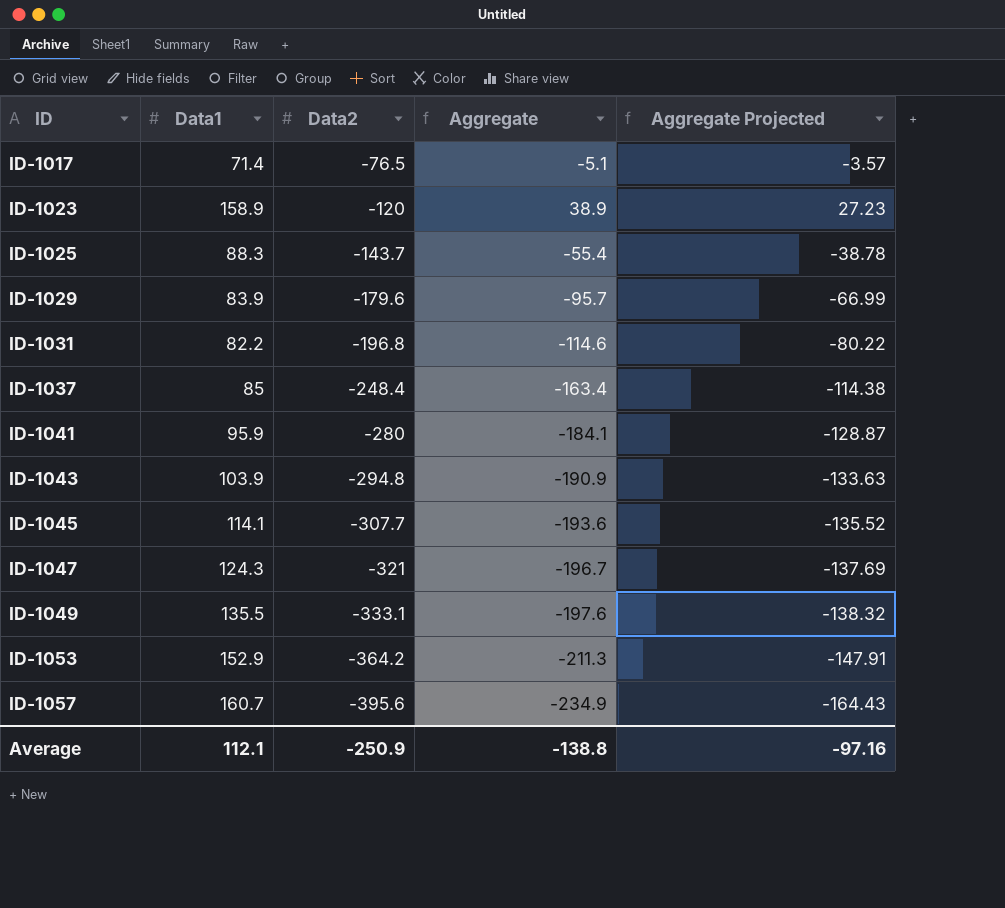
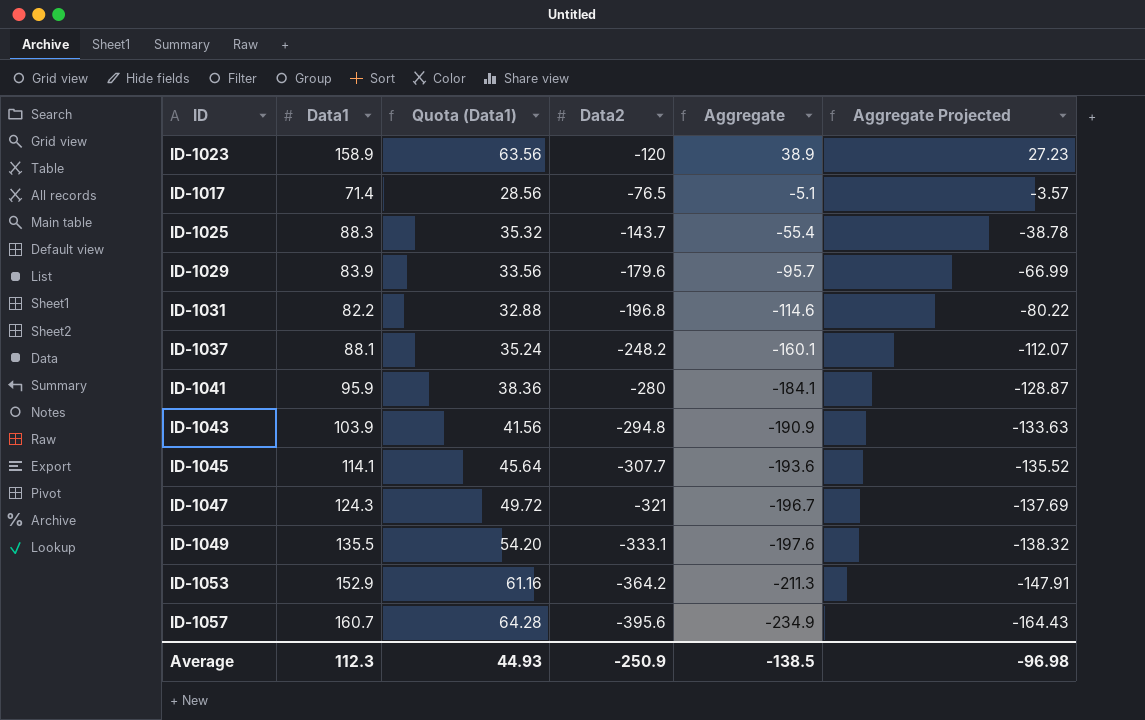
row order: ID ascending -> Aggregate descending
column Quota (Data1) | formula: none -> [Data1] * 0.4
ID-1037 | Data1: 85 -> 88.1
ID-1037 | Data2: -248.4 -> -248.2
ID-1037 | Aggregate: -163.4 -> -160.1
ID-1037 | Aggregate Projected: -114.38 -> -112.07
Average | Data1: 112.1 -> 112.3
Average | Aggregate: -138.8 -> -138.5
Average | Aggregate Projected: -97.16 -> -96.98

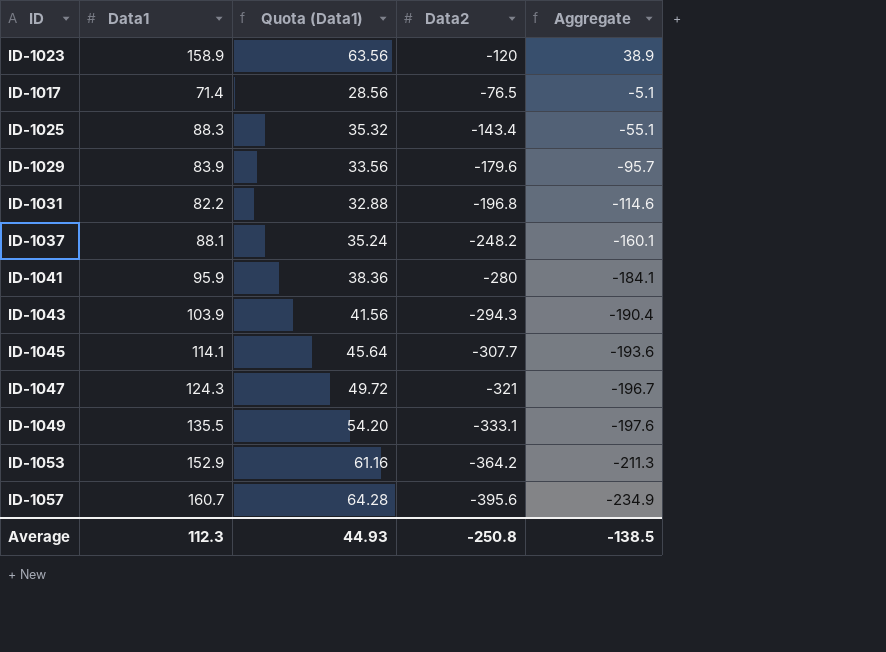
column Aggregate Projected | formula: [Aggregate] * 0.7 -> none
ID-1025 | Data2: -143.7 -> -143.4
ID-1025 | Aggregate: -55.4 -> -55.1
ID-1043 | Data2: -294.8 -> -294.3
ID-1043 | Aggregate: -190.9 -> -190.4
Average | Data2: -250.9 -> -250.8

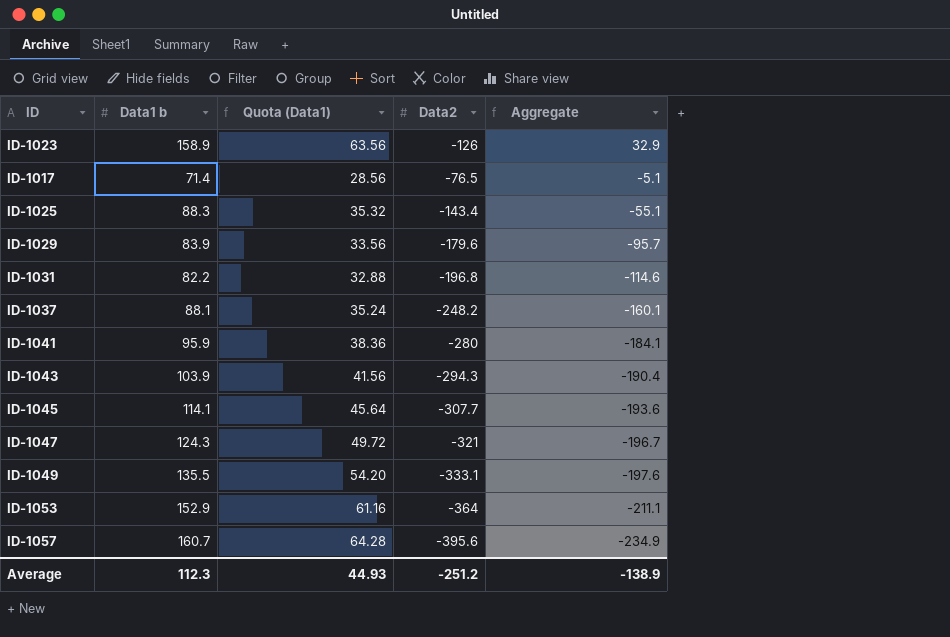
column name: Data1 -> Data1 b
ID-1023 | Data2: -120 -> -126
ID-1023 | Aggregate: 38.9 -> 32.9
ID-1053 | Data2: -364.2 -> -364
ID-1053 | Aggregate: -211.3 -> -211.1
Average | Data2: -250.8 -> -251.2
Average | Aggregate: -138.5 -> -138.9

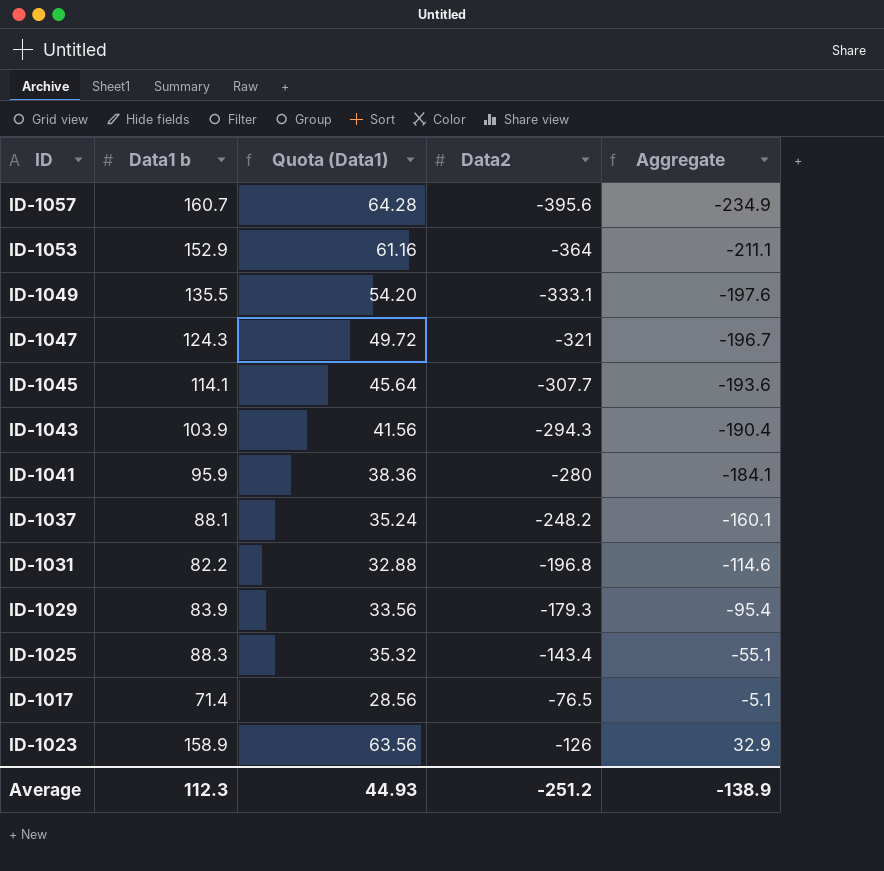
row order: Aggregate descending -> Aggregate ascending
ID-1029 | Data2: -179.6 -> -179.3
ID-1029 | Aggregate: -95.7 -> -95.4

